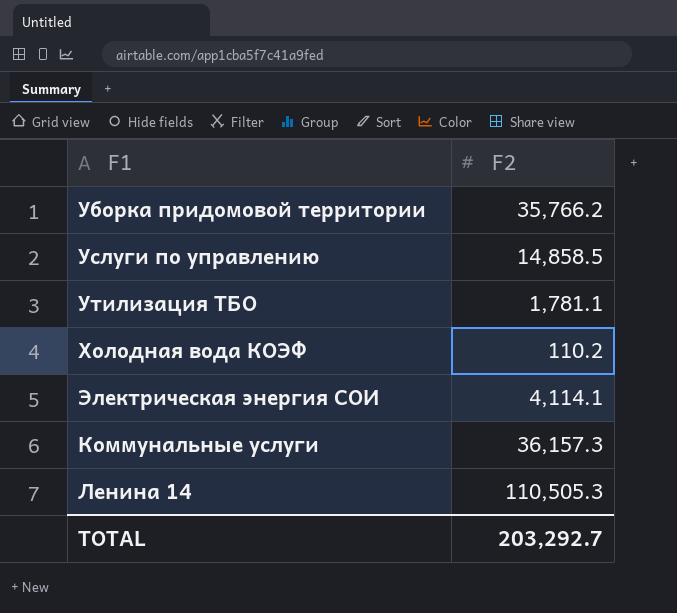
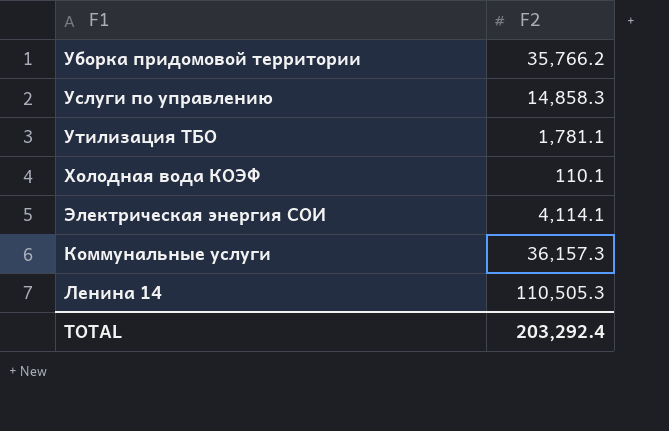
Услуги по управлению | F2: 14,858.5 -> 14,858.3
Холодная вода КОЭФ | F2: 110.2 -> 110.1
TOTAL | F2: 203,292.7 -> 203,292.4

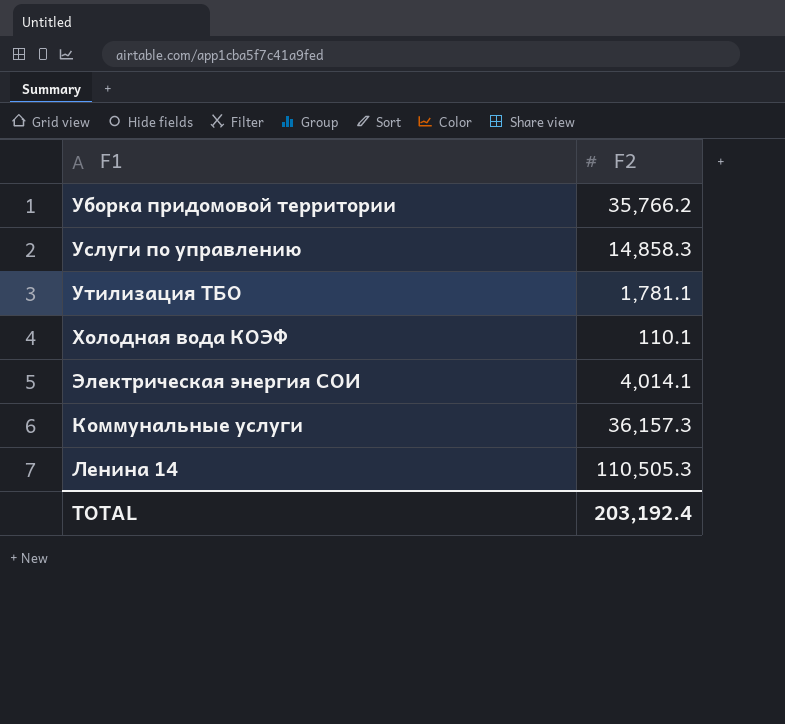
Электрическая энергия СОИ | F2: 4,114.1 -> 4,014.1
TOTAL | F2: 203,292.4 -> 203,192.4

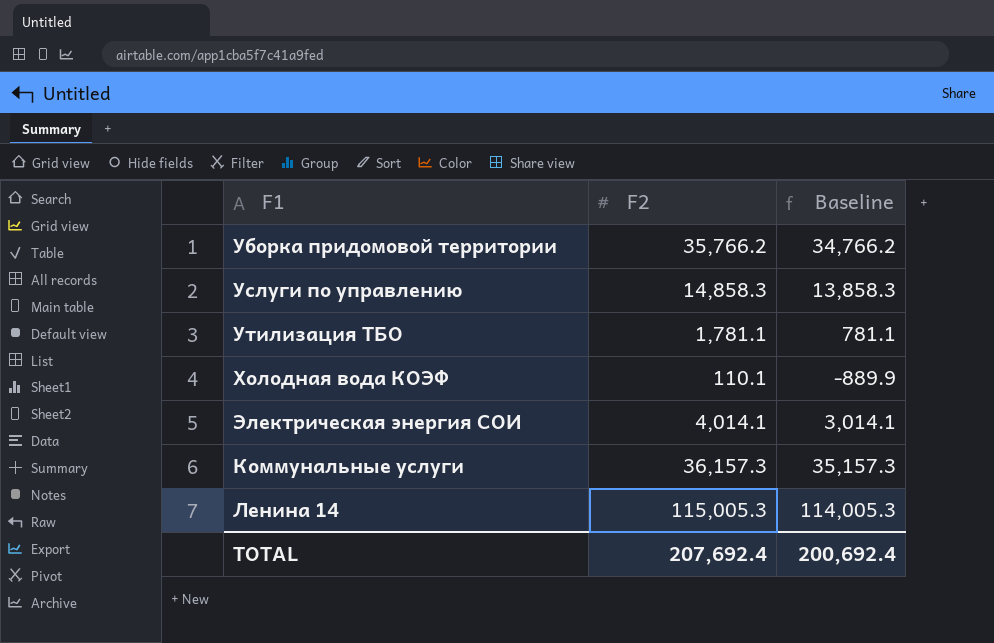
column Baseline | formula: none -> [F2] - 1000
Ленина 14 | F2: 110,505.3 -> 115,005.3
TOTAL | F2: 203,192.4 -> 207,692.4

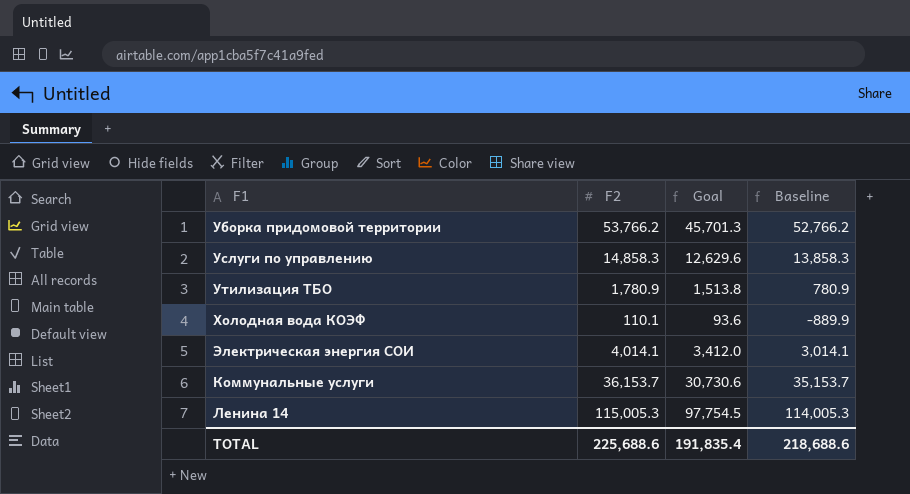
column Goal | formula: none -> [F2] * 0.85
Уборка придомовой территории | F2: 35,766.2 -> 53,766.2
Уборка придомовой территории | Baseline: 34,766.2 -> 52,766.2
Утилизация ТБО | F2: 1,781.1 -> 1,780.9
Утилизация ТБО | Baseline: 781.1 -> 780.9
Коммунальные услуги | F2: 36,157.3 -> 36,153.7
Коммунальные услуги | Baseline: 35,157.3 -> 35,153.7
TOTAL | F2: 207,692.4 -> 225,688.6
TOTAL | Baseline: 200,692.4 -> 218,688.6

